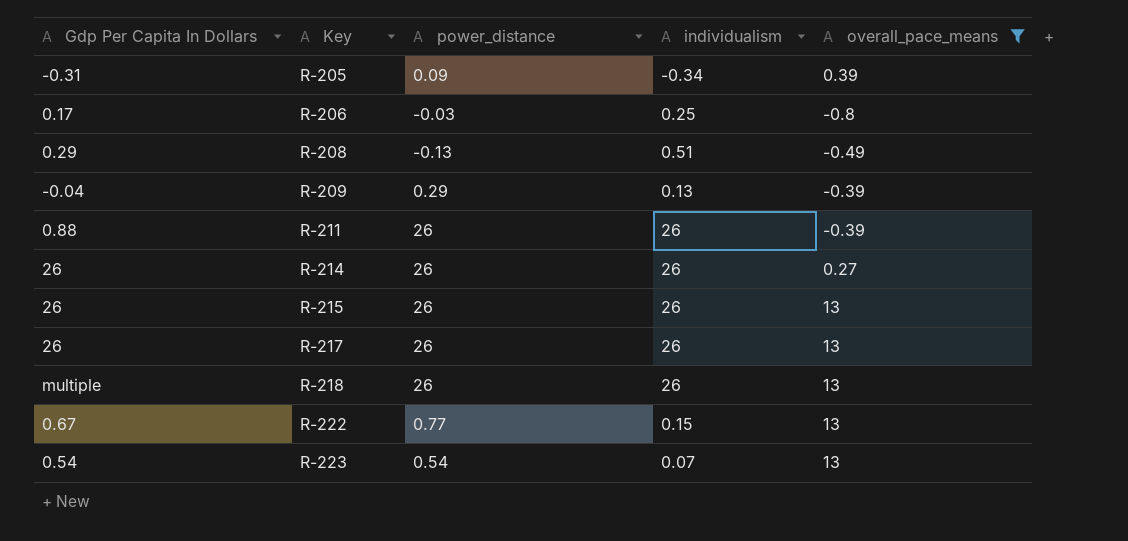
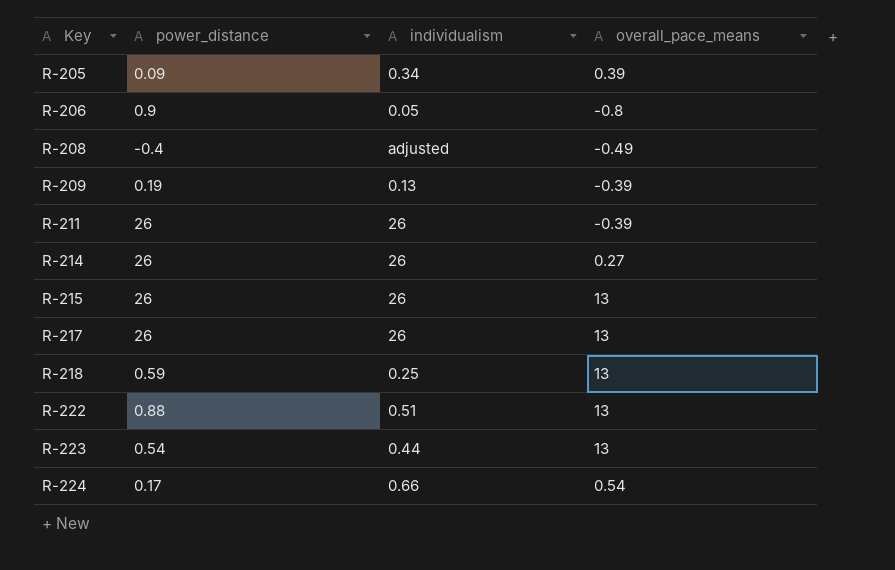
filter: overall_pace_means != 0.54 -> none
column Gdp Per Capita In Dollars | position: 1 -> none
R-205 | individualism: -0.34 -> 0.34
R-206 | power_distance: -0.03 -> 0.9
R-206 | individualism: 0.25 -> 0.05
R-208 | power_distance: -0.13 -> -0.4
R-208 | individualism: 0.51 -> adjusted
R-209 | power_distance: 0.29 -> 0.19
R-218 | power_distance: 26 -> 0.59
R-218 | individualism: 26 -> 0.25
R-222 | power_distance: 0.77 -> 0.88
R-222 | individualism: 0.15 -> 0.51
R-223 | individualism: 0.07 -> 0.44

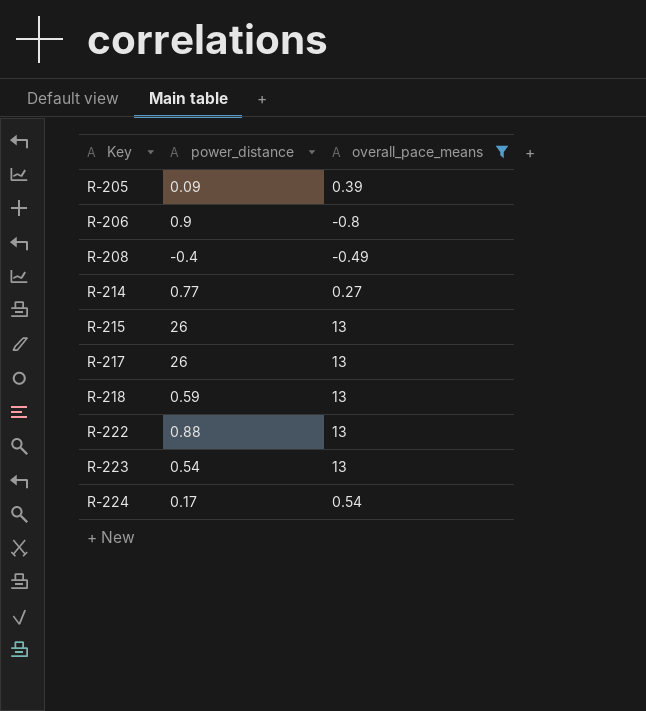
filter: none -> overall_pace_means != -0.39
column individualism | position: 3 -> none
R-214 | power_distance: 26 -> 0.77

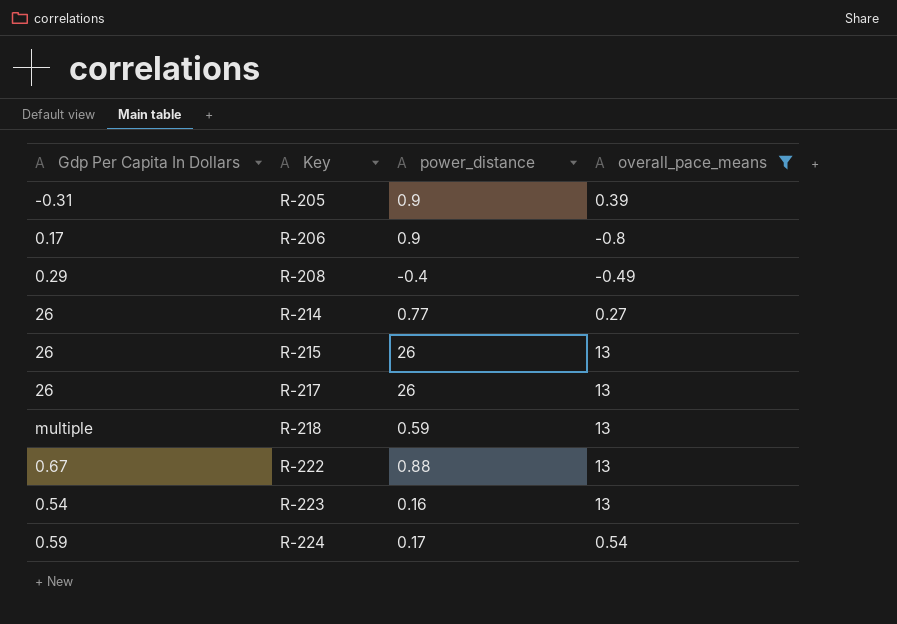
column Gdp Per Capita In Dollars | position: none -> 1
R-205 | power_distance: 0.09 -> 0.9
R-223 | power_distance: 0.54 -> 0.16

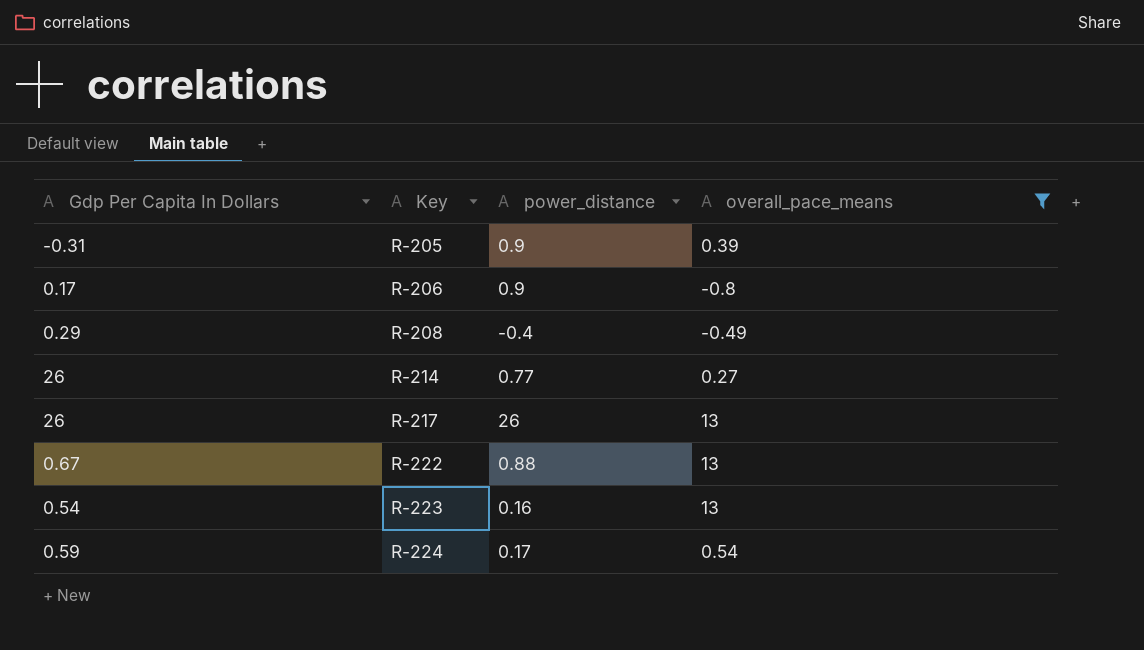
row R-215: 26 | 26 | 13 -> none
row R-218: multiple | 0.59 | 13 -> none

